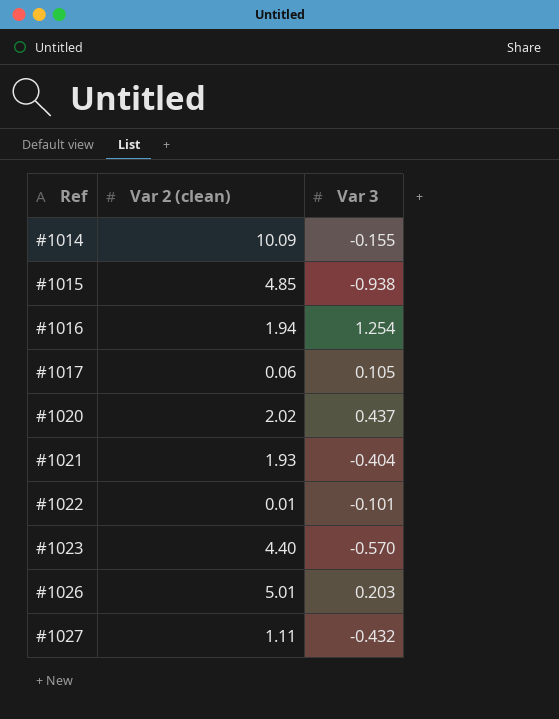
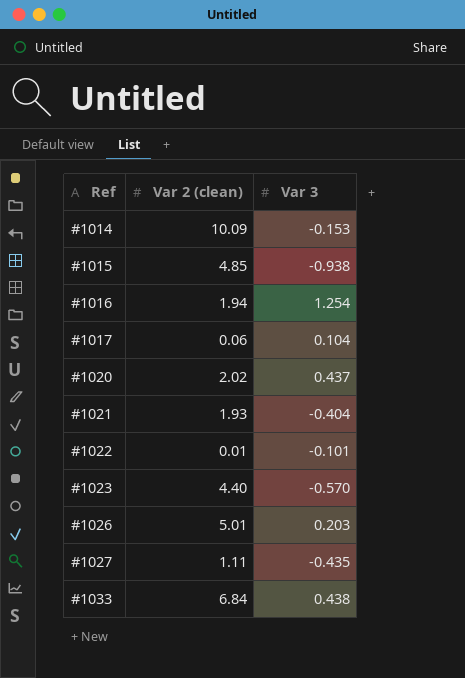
#1014 | Var 3: -0.155 -> -0.153
#1017 | Var 3: 0.105 -> 0.104
#1027 | Var 3: -0.432 -> -0.435
row #1033: none -> 6.84 | 0.438

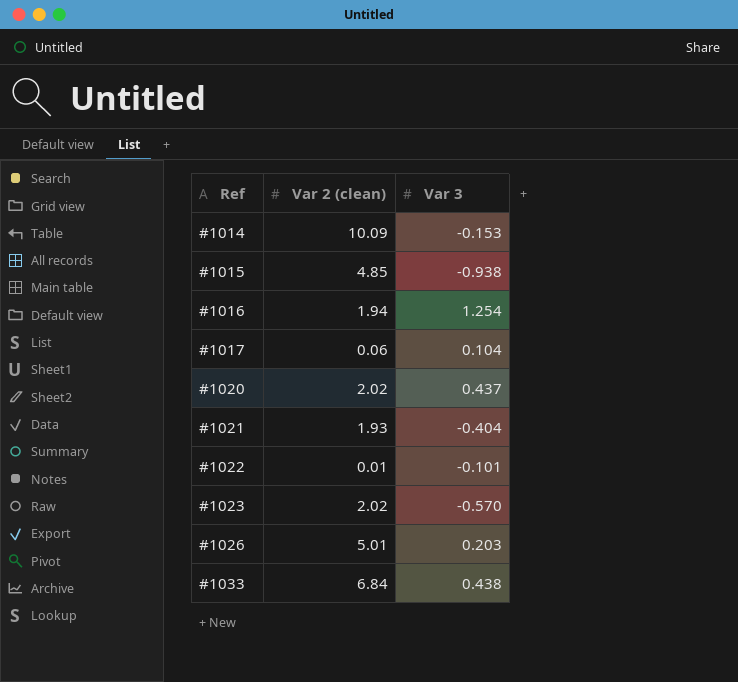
row #1027: 1.11 | -0.435 -> none
#1023 | Var 2 (clean): 4.40 -> 2.02

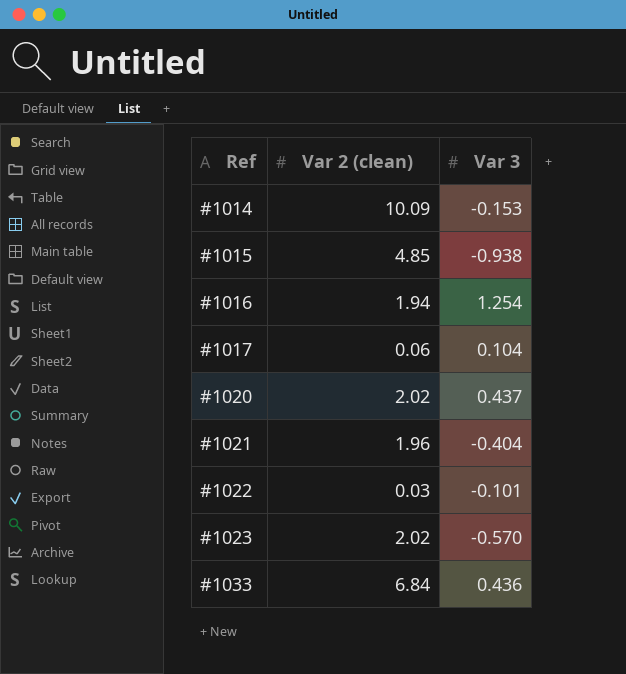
row #1026: 5.01 | 0.203 -> none
#1021 | Var 2 (clean): 1.93 -> 1.96
#1022 | Var 2 (clean): 0.01 -> 0.03
#1033 | Var 3: 0.438 -> 0.436

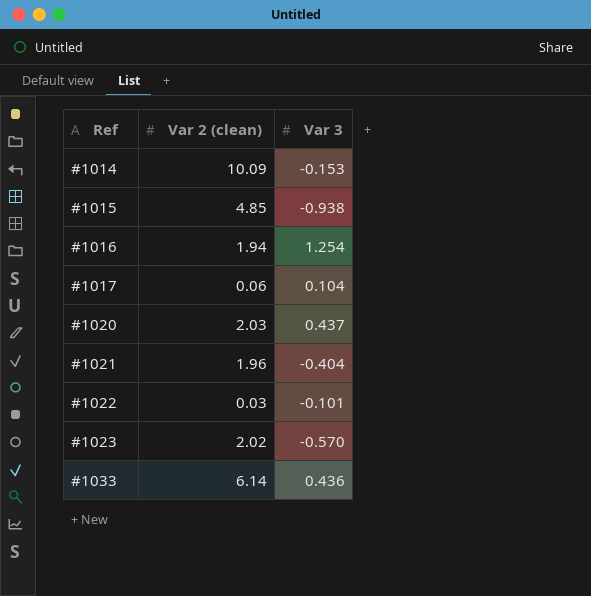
#1020 | Var 2 (clean): 2.02 -> 2.03
#1033 | Var 2 (clean): 6.84 -> 6.14

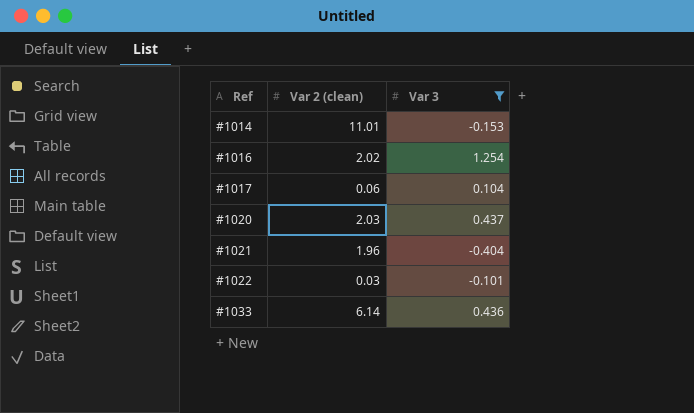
filter: none -> Var 3 >= -0.404
#1014 | Var 2 (clean): 10.09 -> 11.01
#1016 | Var 2 (clean): 1.94 -> 2.02

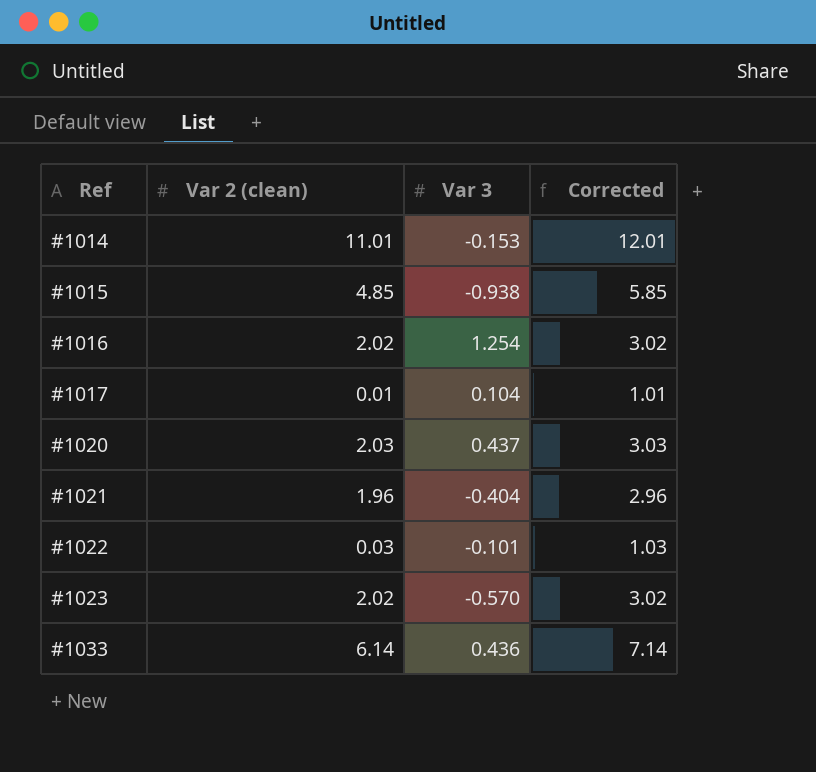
filter: Var 3 >= -0.404 -> none
column Corrected | formula: none -> [Var 2 (clean)] + 1
#1017 | Var 2 (clean): 0.06 -> 0.01

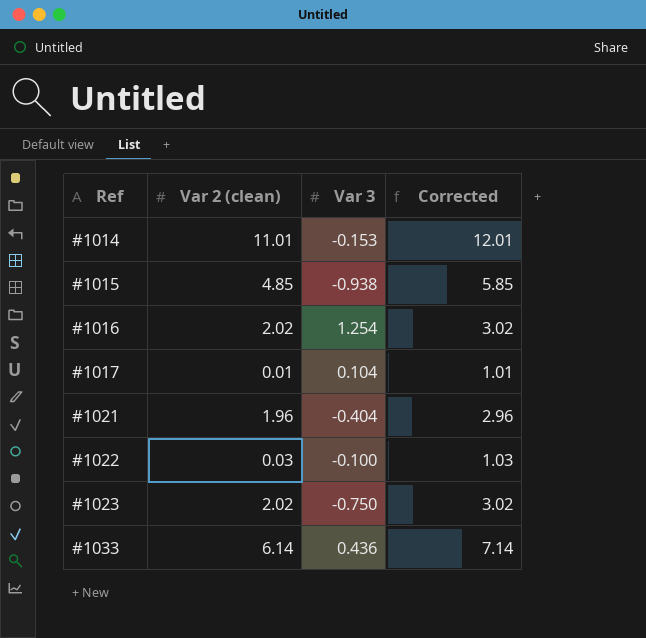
row #1020: 2.03 | 0.437 | 3.03 -> none
#1022 | Var 3: -0.101 -> -0.100
#1023 | Var 3: -0.570 -> -0.750

